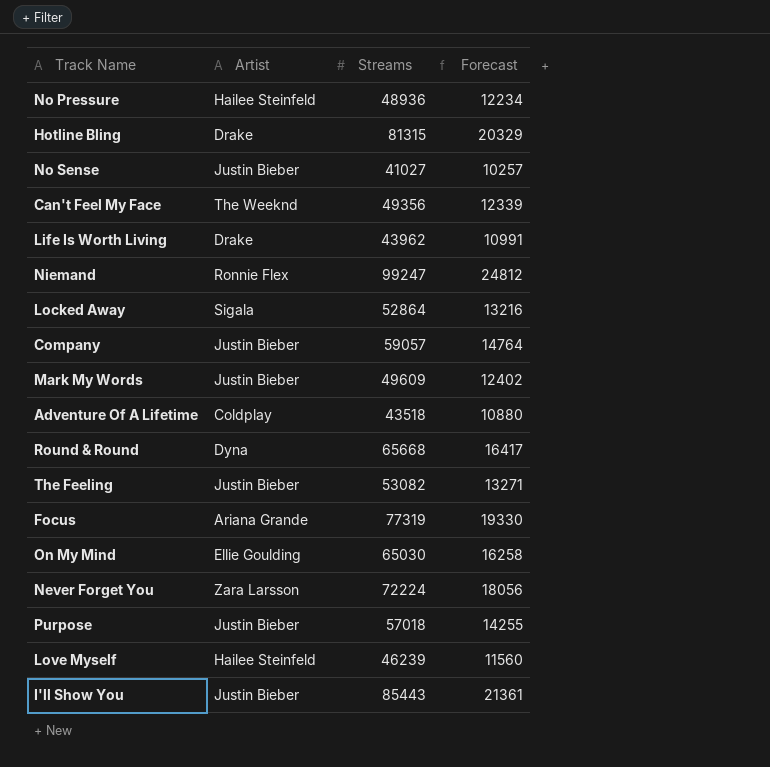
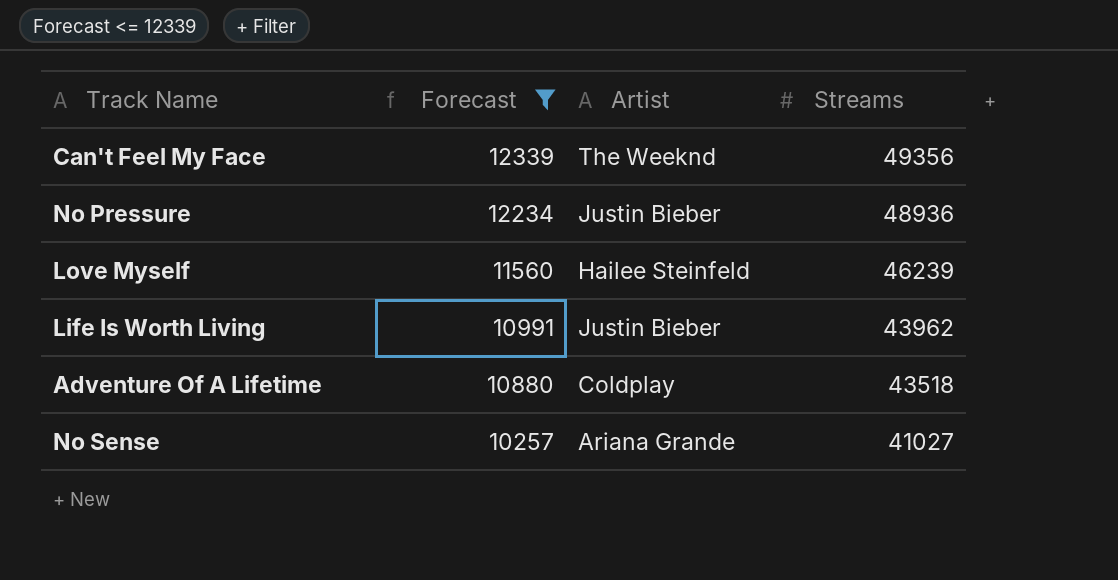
filter: none -> Forecast <= 12339
row order: none -> Forecast descending
column Forecast | position: 4 -> 2
No Pressure | Artist: Hailee Steinfeld -> Justin Bieber
Life Is Worth Living | Artist: Drake -> Justin Bieber
No Sense | Artist: Justin Bieber -> Ariana Grande

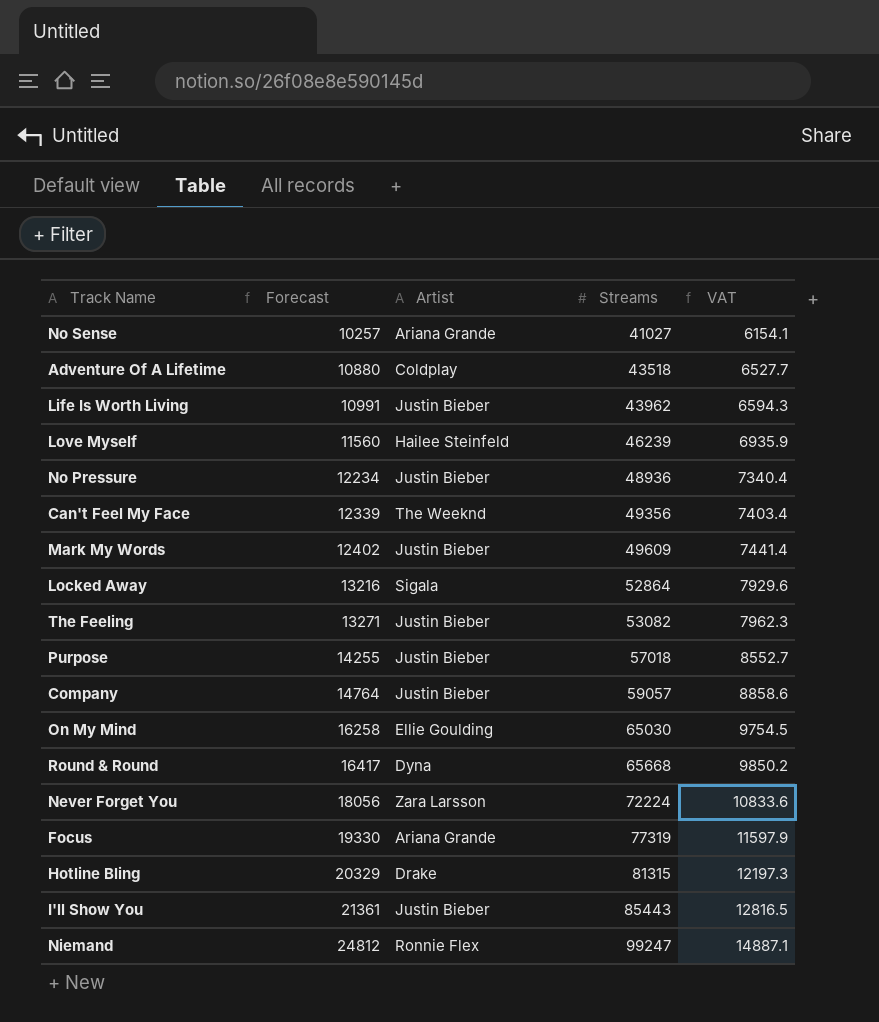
filter: Forecast <= 12339 -> none
row order: Forecast descending -> Forecast ascending
column VAT | formula: none -> [Streams] * 0.15

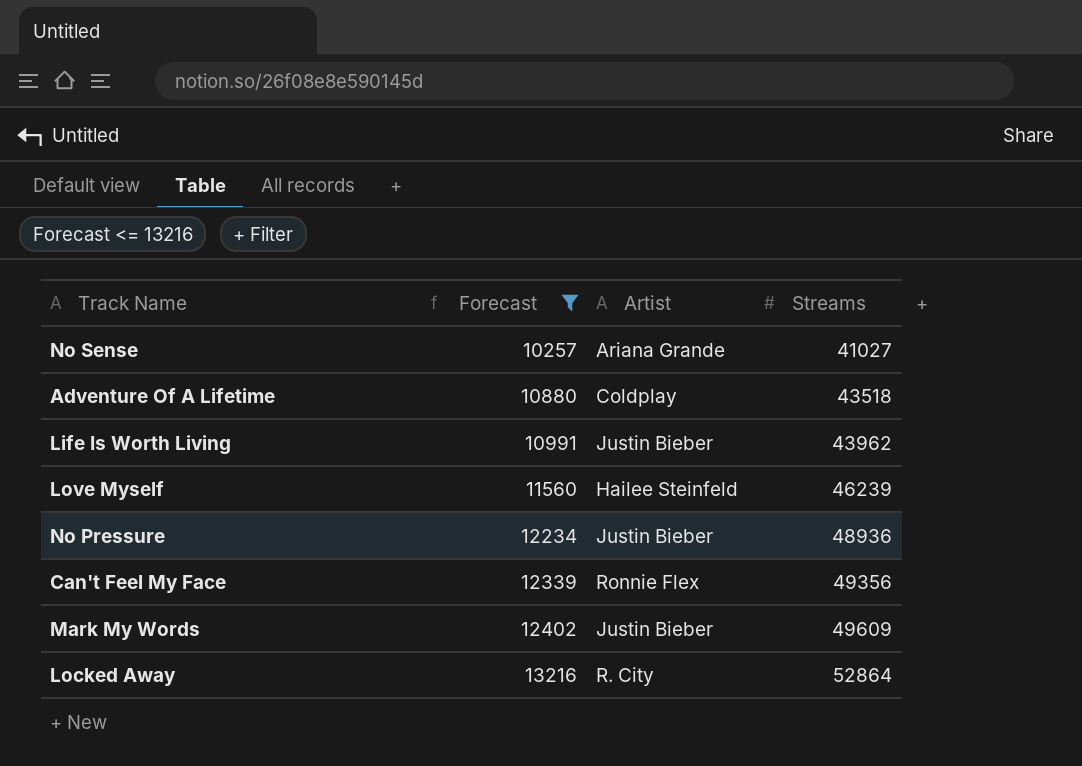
filter: none -> Forecast <= 13216
column VAT | formula: [Streams] * 0.15 -> none
Can't Feel My Face | Artist: The Weeknd -> Ronnie Flex
Locked Away | Artist: Sigala -> R. City

